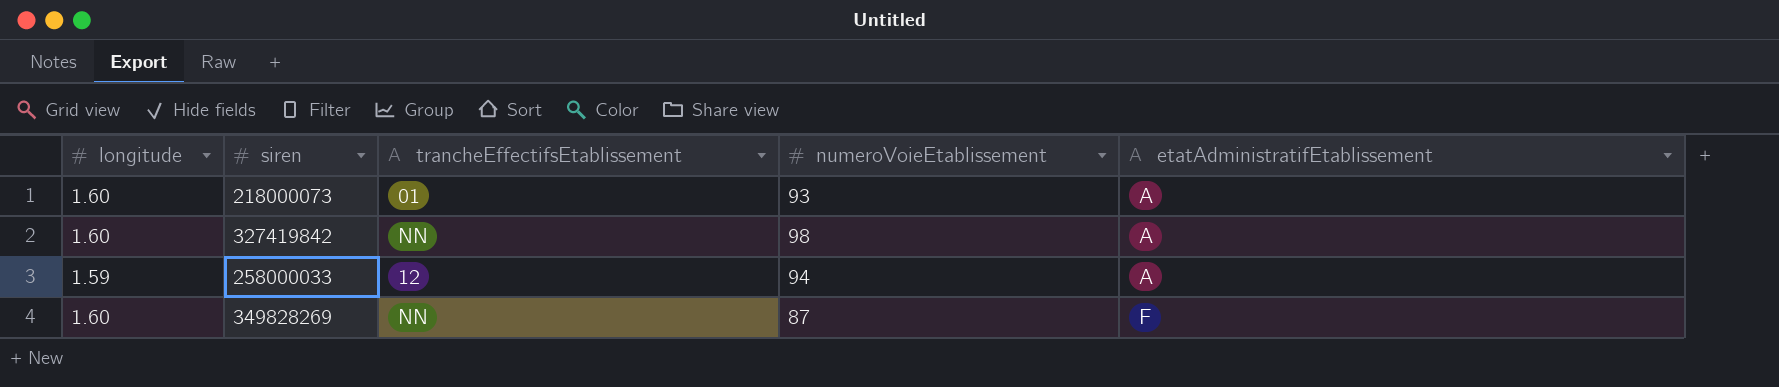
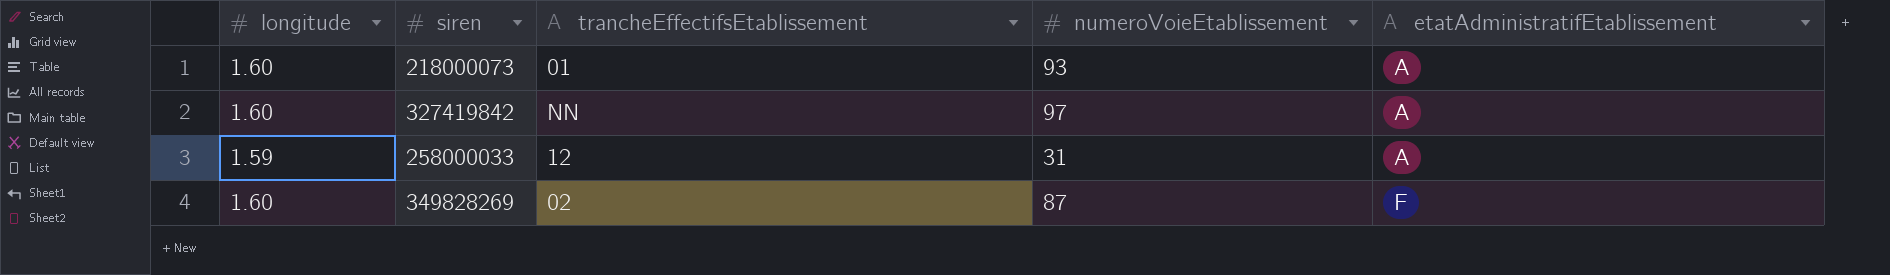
327419842 | numeroVoieEtablissement: 98 -> 97
258000033 | numeroVoieEtablissement: 94 -> 31
349828269 | trancheEffectifsEtablissement: NN -> 02

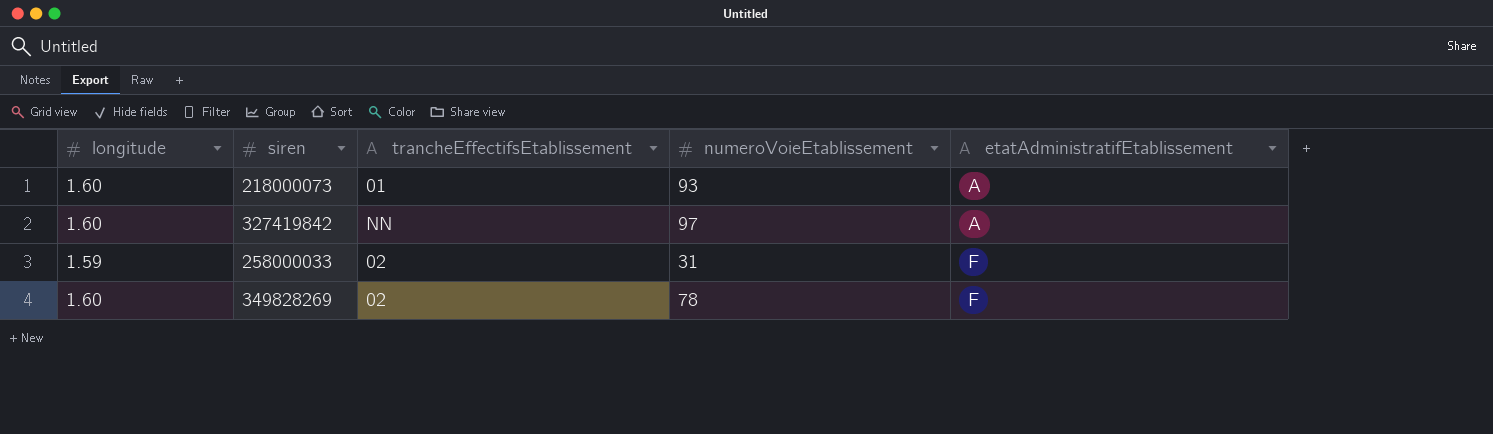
258000033 | trancheEffectifsEtablissement: 12 -> 02
258000033 | etatAdministratifEtablissement: A -> F
349828269 | numeroVoieEtablissement: 87 -> 78

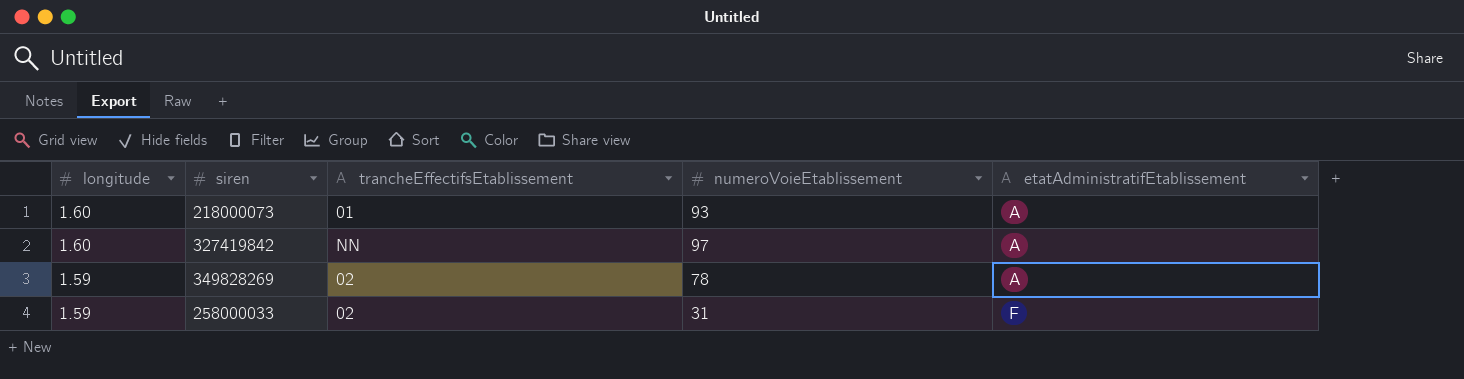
row order: etatAdministratifEtablissement ascending -> longitude descending
349828269 | longitude: 1.60 -> 1.59
349828269 | etatAdministratifEtablissement: F -> A

